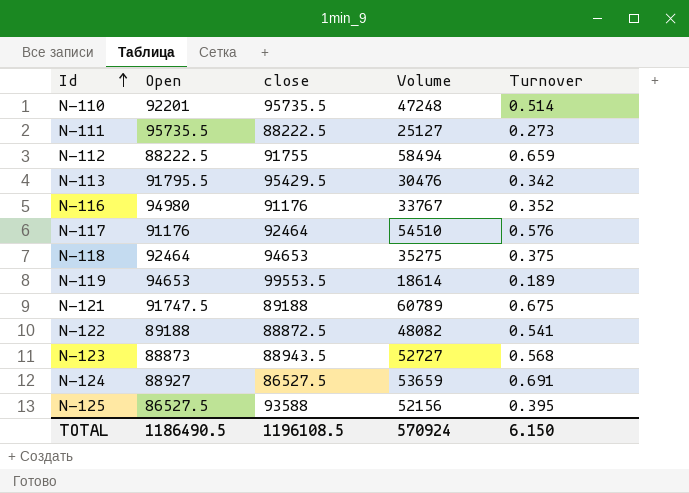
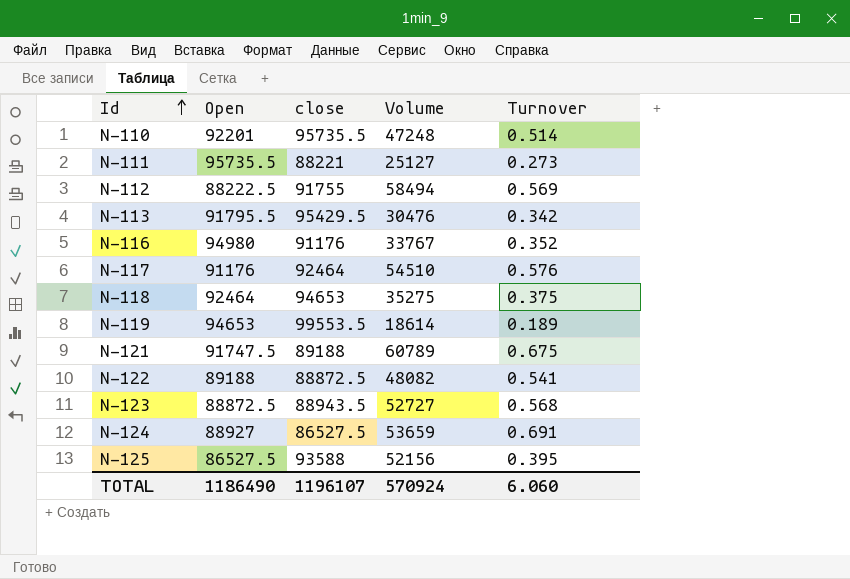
N-111 | close: 88222.5 -> 88221
N-112 | Turnover: 0.659 -> 0.569
N-123 | Open: 88873 -> 88872.5
TOTAL | Open: 1186490.5 -> 1186490
TOTAL | close: 1196108.5 -> 1196107
TOTAL | Turnover: 6.150 -> 6.060

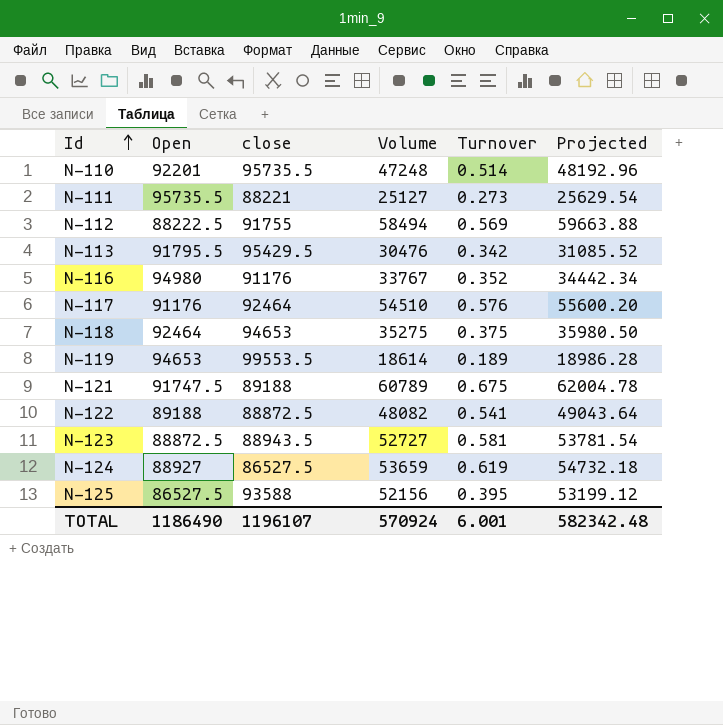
column Projected | formula: none -> [Volume] * 1.02
N-123 | Turnover: 0.568 -> 0.581
N-124 | Turnover: 0.691 -> 0.619
TOTAL | Turnover: 6.060 -> 6.001

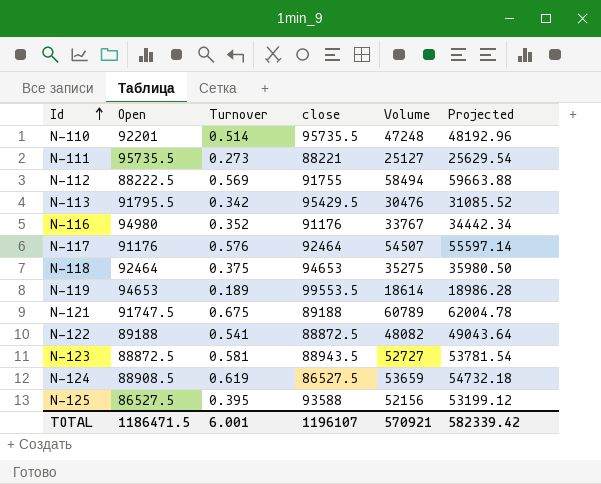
column Turnover | position: 5 -> 3
N-117 | Volume: 54510 -> 54507
N-117 | Projected: 55600.20 -> 55597.14
N-124 | Open: 88927 -> 88908.5
TOTAL | Open: 1186490 -> 1186471.5
TOTAL | Volume: 570924 -> 570921
TOTAL | Projected: 582342.48 -> 582339.42

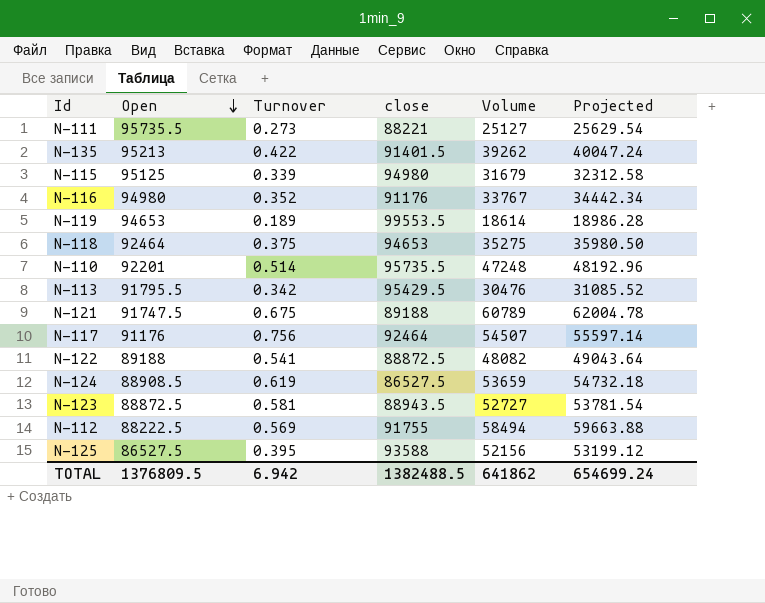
row order: Id ascending -> Open descending
row N-135: none -> 95213 | 0.422 | 91401.5 | 39262 | 40047.24
row N-115: none -> 95125 | 0.339 | 94980 | 31679 | 32312.58
N-117 | Turnover: 0.576 -> 0.756
TOTAL | Open: 1186471.5 -> 1376809.5
TOTAL | Turnover: 6.001 -> 6.942
TOTAL | close: 1196107 -> 1382488.5
TOTAL | Volume: 570921 -> 641862
TOTAL | Projected: 582339.42 -> 654699.24

